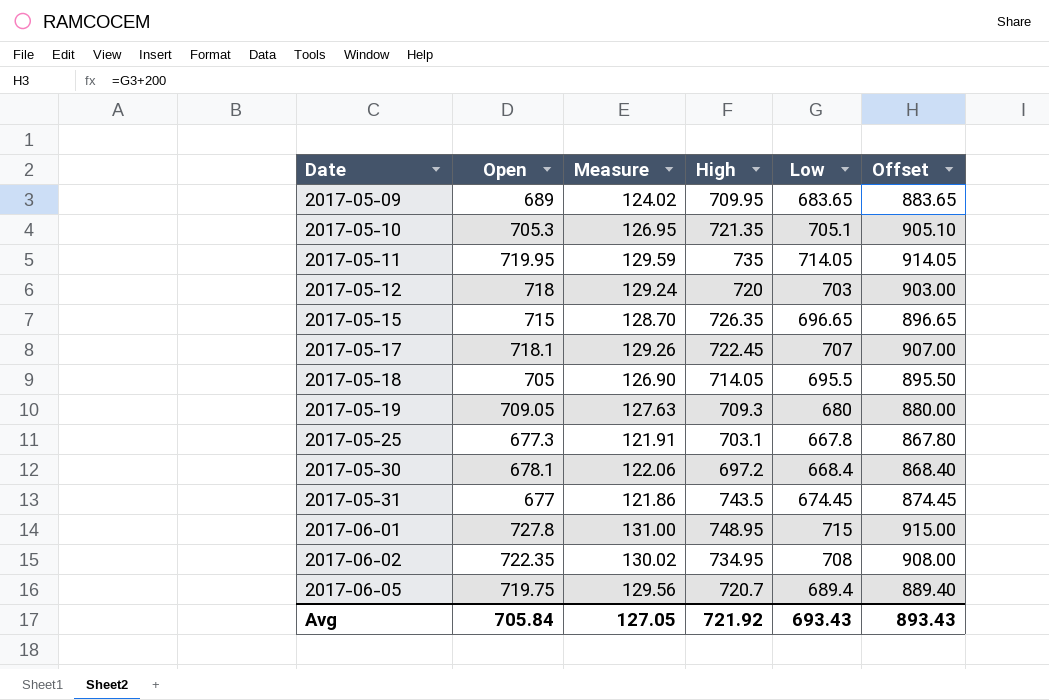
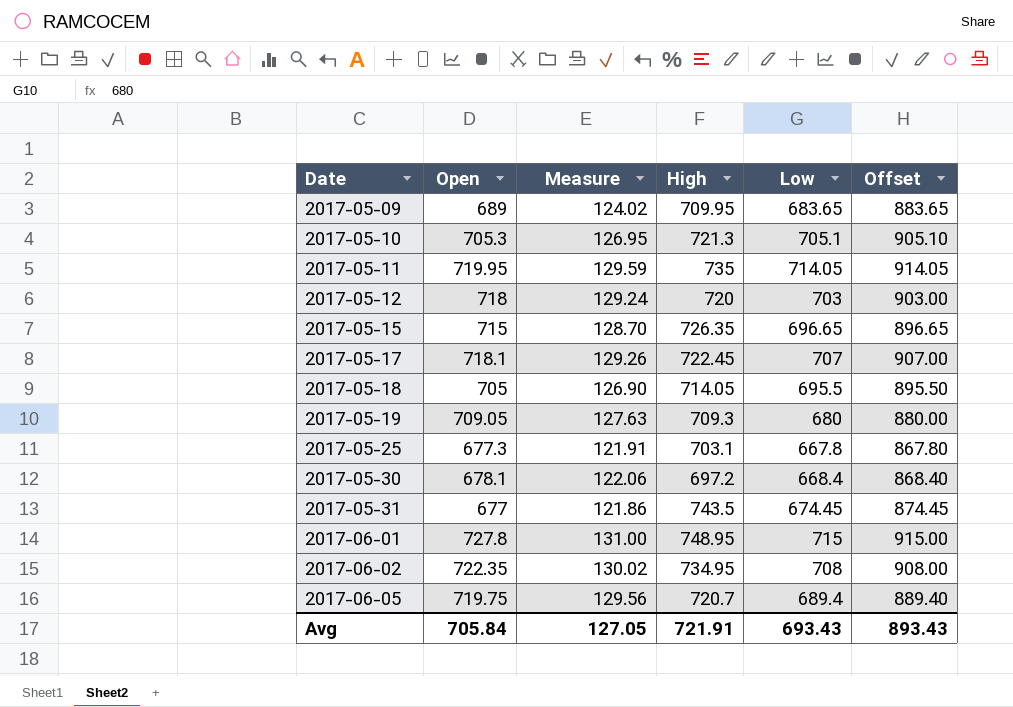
2017-05-10 | High: 721.35 -> 721.3
Avg | High: 721.92 -> 721.91

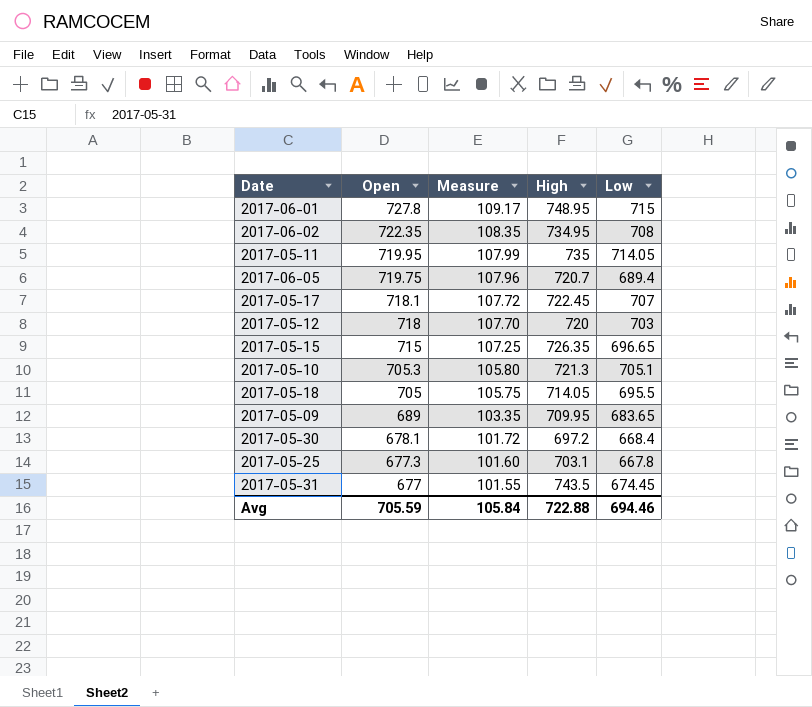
row order: Date ascending -> Open descending
column Offset | formula: [Low] + 200 -> none
column Measure | formula: [Open] * 0.18 -> [Open] * 0.15
row 2017-05-19: 709.05 | 127.63 | 709.3 | 680 | 880.00 -> none
Avg | Open: 705.84 -> 705.59
Avg | Measure: 127.05 -> 105.84
Avg | High: 721.91 -> 722.88
Avg | Low: 693.43 -> 694.46

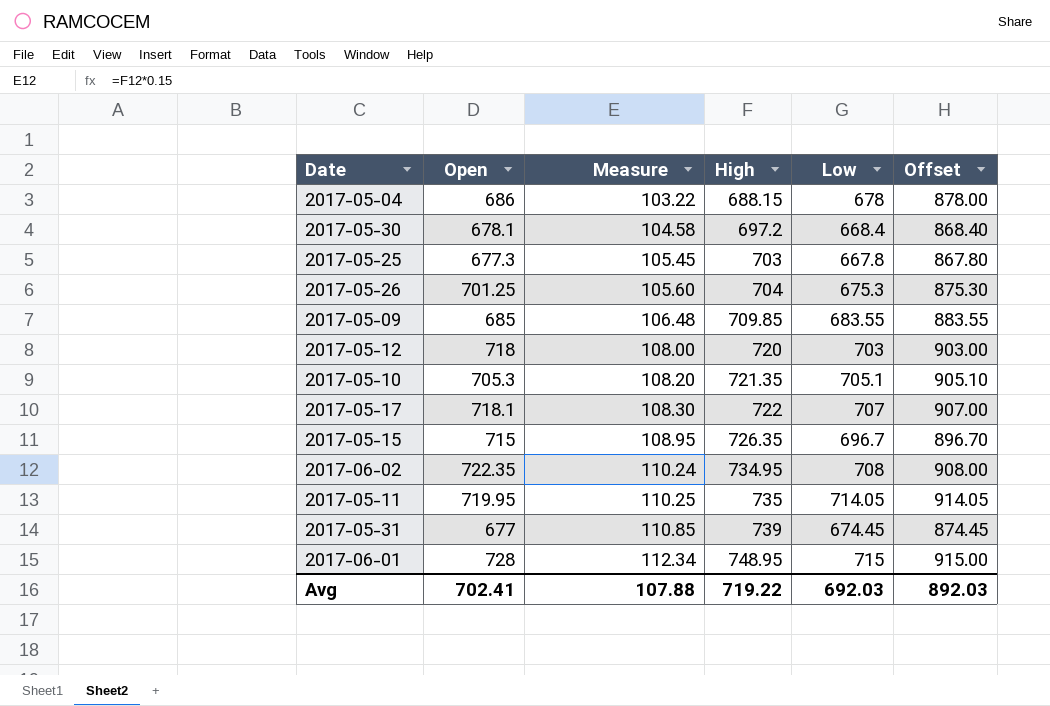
row order: Open descending -> Measure ascending
column Measure | formula: [Open] * 0.15 -> [High] * 0.15
column Offset | formula: none -> [Low] + 200
row 2017-06-05: 719.75 | 107.96 | 720.7 | 689.4 -> none
row 2017-05-18: 705 | 105.75 | 714.05 | 695.5 -> none
row 2017-05-04: none -> 686 | 103.22 | 688.15 | 678 | 878.00
2017-05-25 | High: 703.1 -> 703
row 2017-05-26: none -> 701.25 | 105.60 | 704 | 675.3 | 875.30
2017-05-09 | Open: 689 -> 685
2017-05-09 | High: 709.95 -> 709.85
2017-05-09 | Low: 683.65 -> 683.55
2017-05-10 | High: 721.3 -> 721.35
2017-05-17 | High: 722.45 -> 722
2017-05-15 | Low: 696.65 -> 696.7
2017-05-31 | High: 743.5 -> 739
2017-06-01 | Open: 727.8 -> 728
Avg | Open: 705.59 -> 702.41
Avg | Measure: 105.84 -> 107.88
Avg | High: 722.88 -> 719.22
Avg | Low: 694.46 -> 692.03

